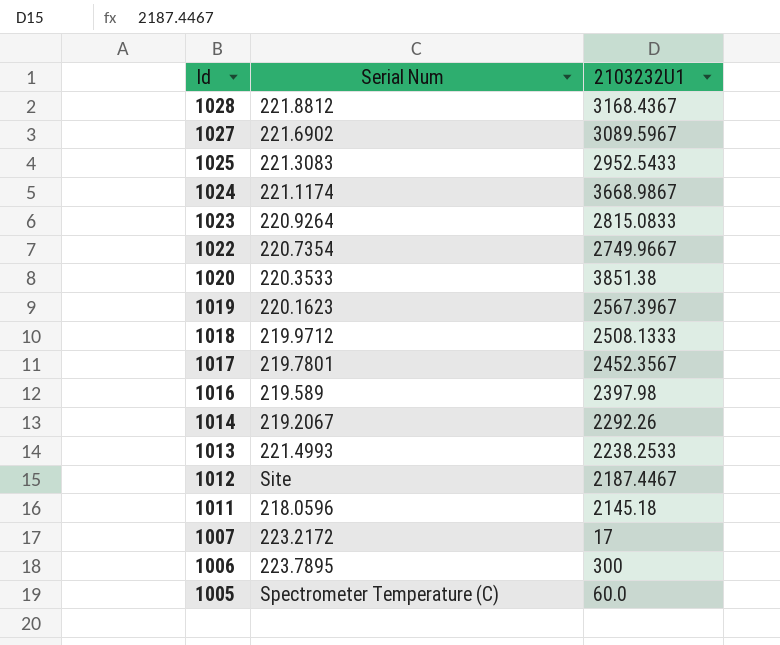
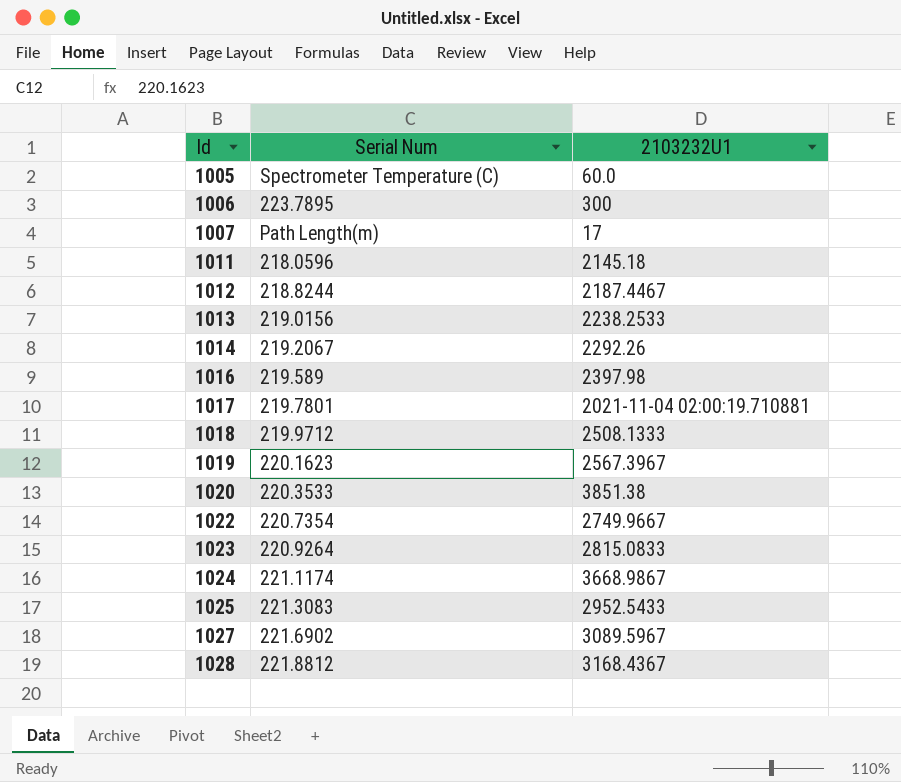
row order: Id descending -> Id ascending
1007 | Serial Num: 223.2172 -> Path Length(m)
1012 | Serial Num: Site -> 218.8244
1013 | Serial Num: 221.4993 -> 219.0156
1017 | 2103232U1: 2452.3567 -> 2021-11-04 02:00:19.710881

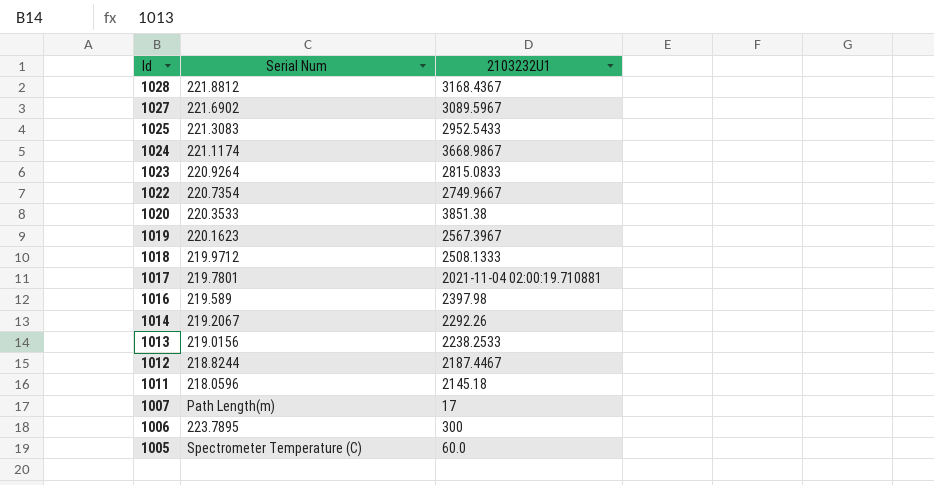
row order: Id ascending -> Id descending

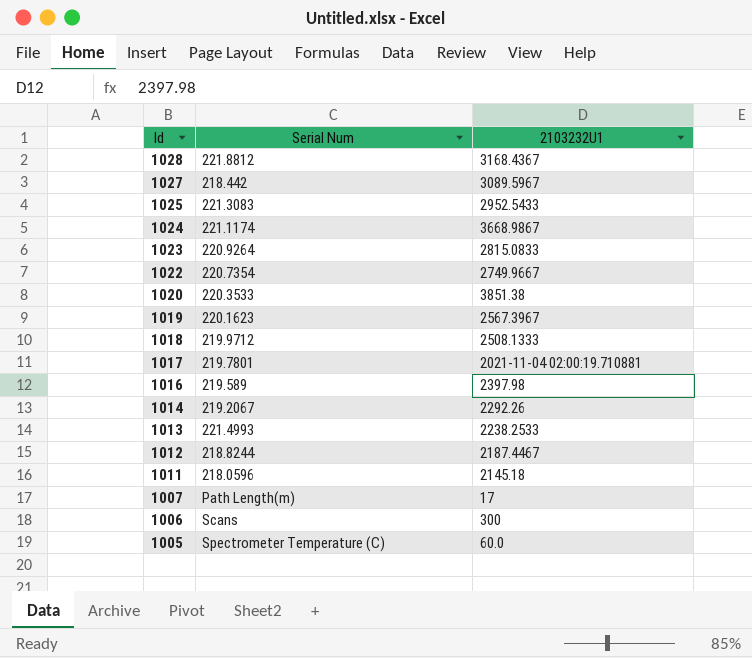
1027 | Serial Num: 221.6902 -> 218.442
1013 | Serial Num: 219.0156 -> 221.4993
1006 | Serial Num: 223.7895 -> Scans

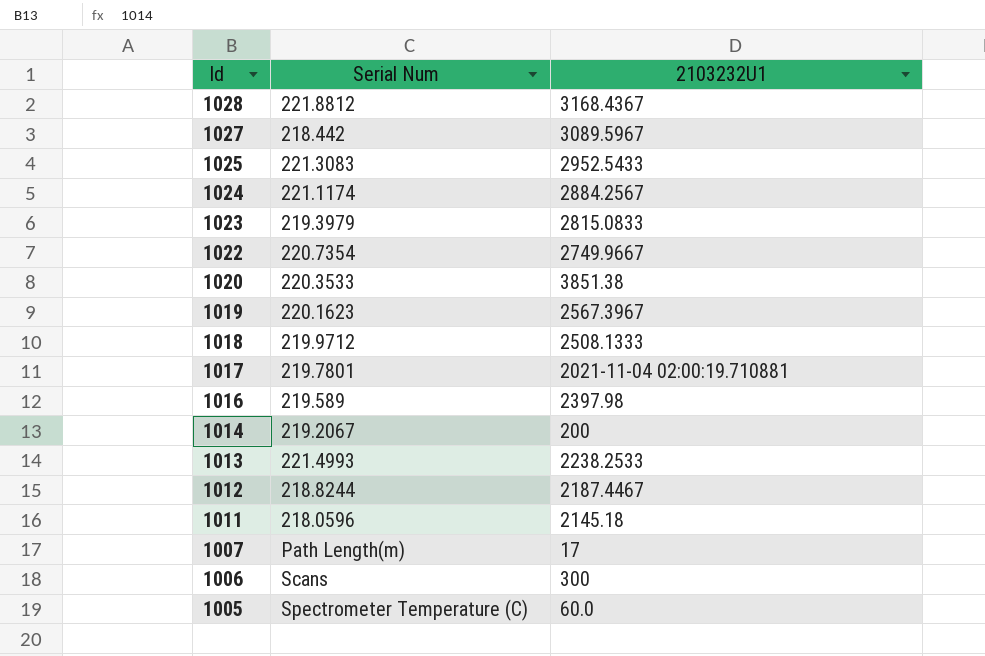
1024 | 2103232U1: 3668.9867 -> 2884.2567
1023 | Serial Num: 220.9264 -> 219.3979
1014 | 2103232U1: 2292.26 -> 200

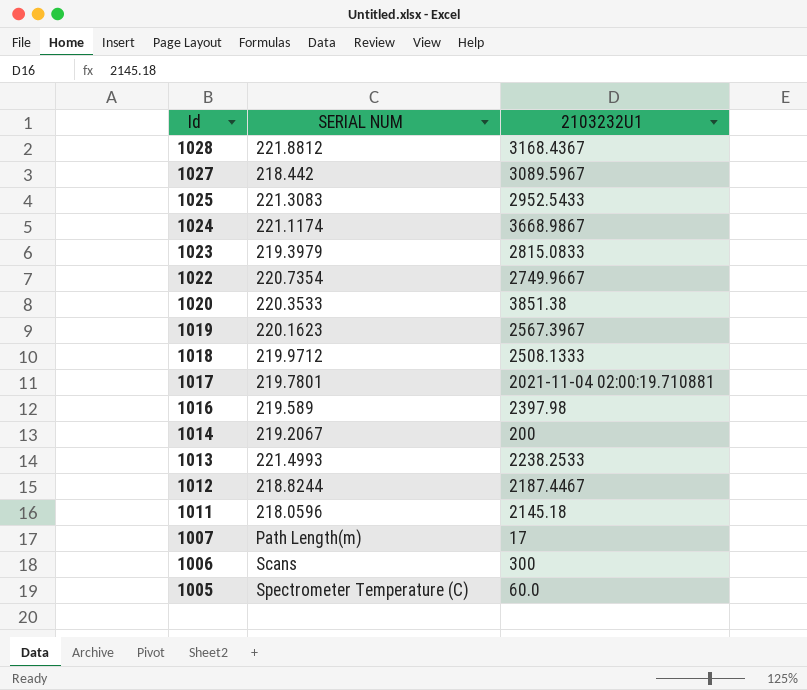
column name: Serial Num -> SERIAL NUM
1024 | 2103232U1: 2884.2567 -> 3668.9867

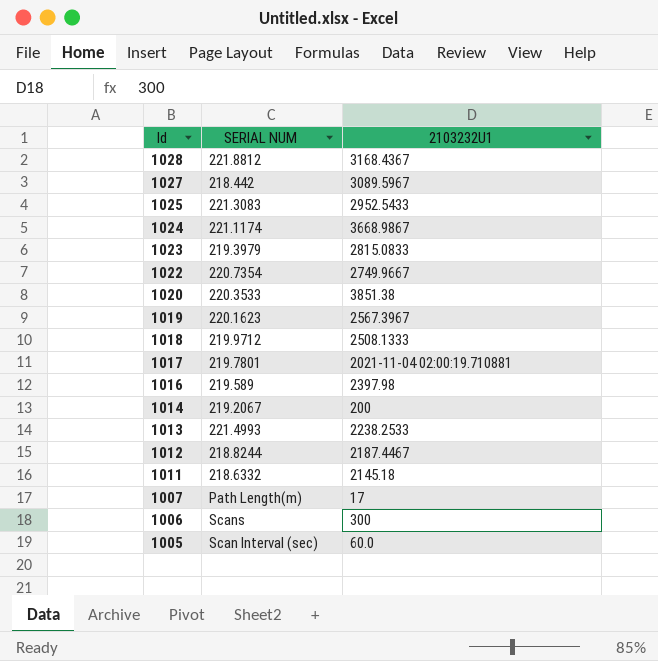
1011 | SERIAL NUM: 218.0596 -> 218.6332
1005 | SERIAL NUM: Spectrometer Temperature (C) -> Scan Interval (sec)

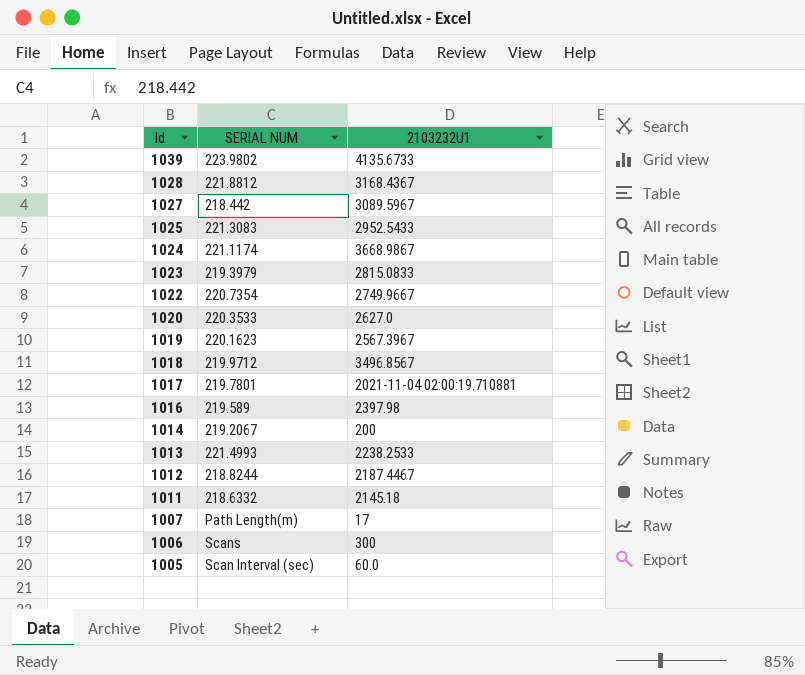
row 1039: none -> 223.9802 | 4135.6733
1020 | 2103232U1: 3851.38 -> 2627.0
1018 | 2103232U1: 2508.1333 -> 3496.8567

